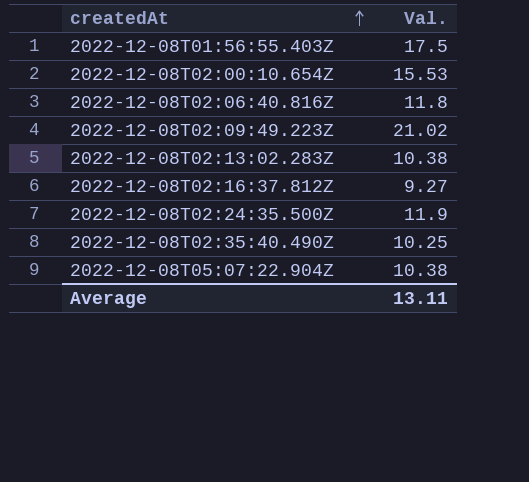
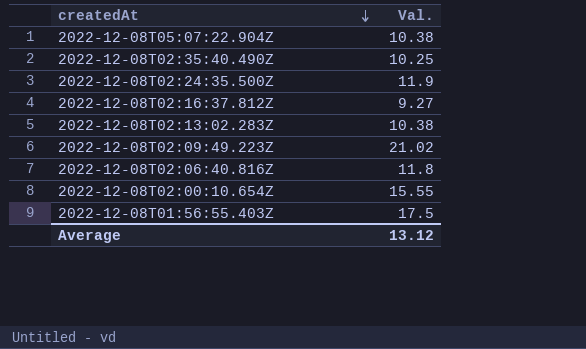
row order: createdAt ascending -> createdAt descending
2022-12-08T02:00:10.654Z | Val.: 15.53 -> 15.55
Average | Val.: 13.11 -> 13.12

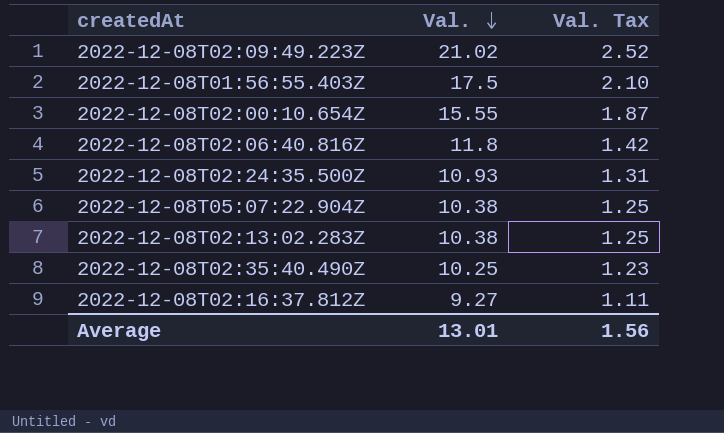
row order: createdAt descending -> Val. descending
column Val. Tax | formula: none -> [Val.] * 0.12
2022-12-08T02:24:35.500Z | Val.: 11.9 -> 10.93
Average | Val.: 13.12 -> 13.01

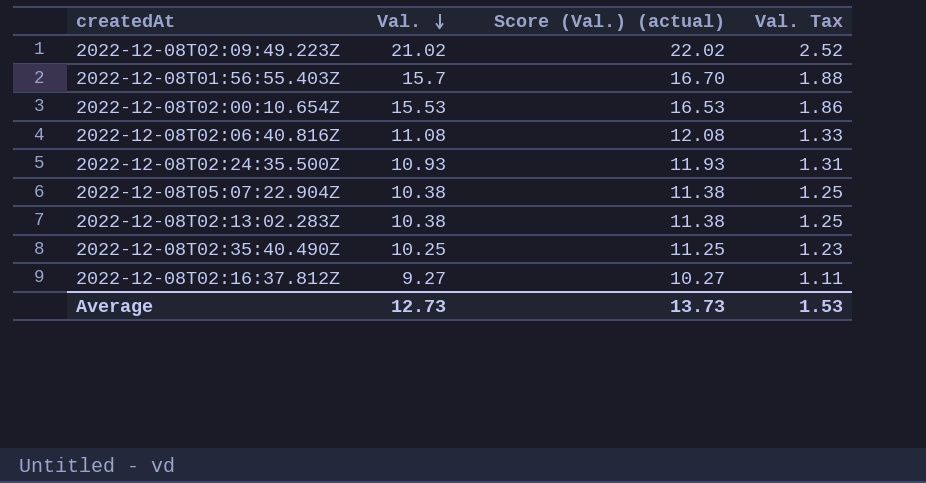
column Score (Val.) (actual) | formula: none -> [Val.] + 1
2022-12-08T01:56:55.403Z | Val.: 17.5 -> 15.7
2022-12-08T01:56:55.403Z | Val. Tax: 2.10 -> 1.88
2022-12-08T02:00:10.654Z | Val.: 15.55 -> 15.53
2022-12-08T02:00:10.654Z | Val. Tax: 1.87 -> 1.86
2022-12-08T02:06:40.816Z | Val.: 11.8 -> 11.08
2022-12-08T02:06:40.816Z | Val. Tax: 1.42 -> 1.33
Average | Val.: 13.01 -> 12.73
Average | Val. Tax: 1.56 -> 1.53

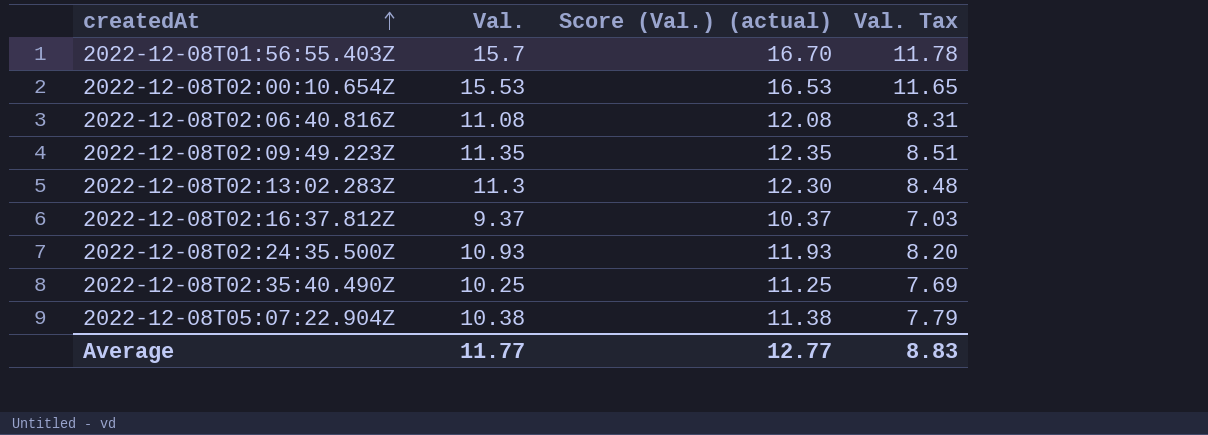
row order: Val. descending -> createdAt ascending
column Val. Tax | formula: [Val.] * 0.12 -> [Val.] * 0.75
2022-12-08T02:09:49.223Z | Val.: 21.02 -> 11.35
2022-12-08T02:09:49.223Z | Score (Val.) (actual): 22.02 -> 12.35
2022-12-08T02:13:02.283Z | Val.: 10.38 -> 11.3
2022-12-08T02:13:02.283Z | Score (Val.) (actual): 11.38 -> 12.30
2022-12-08T02:16:37.812Z | Val.: 9.27 -> 9.37
2022-12-08T02:16:37.812Z | Score (Val.) (actual): 10.27 -> 10.37
Average | Val.: 12.73 -> 11.77
Average | Score (Val.) (actual): 13.73 -> 12.77
Average | Val. Tax: 1.53 -> 8.83

